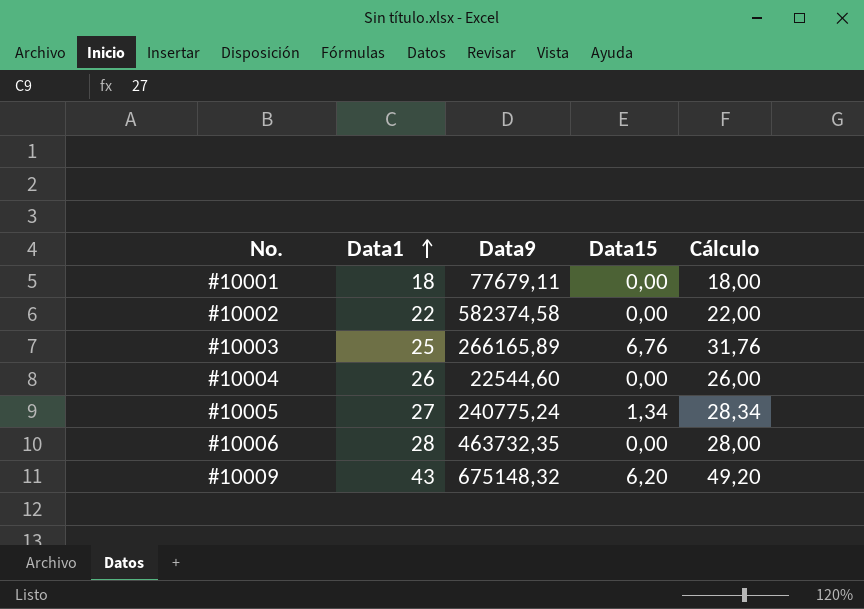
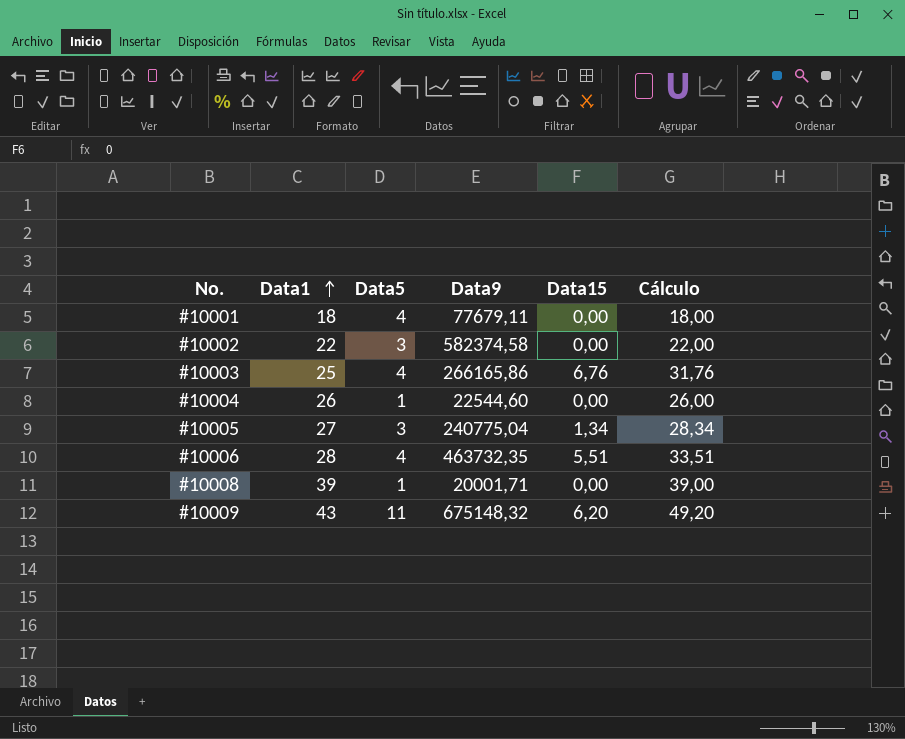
column Data5 | position: none -> 3
#10003 | Data9: 266165,89 -> 266165,86
#10005 | Data9: 240775,24 -> 240775,04
#10006 | Data15: 0,00 -> 5,51
#10006 | Cálculo: 28,00 -> 33,51
row #10008: none -> 39 | 1 | 20001,71 | 0,00 | 39,00

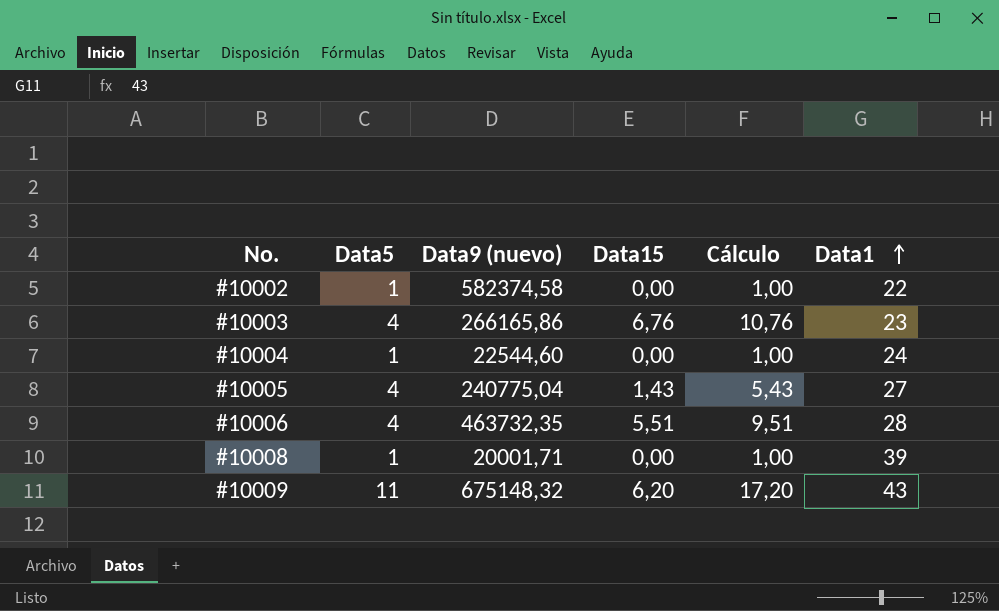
column name: Data9 -> Data9 (nuevo)
column Cálculo | formula: [Data1] + [Data15] -> [Data5] + [Data15]
column Data1 | position: 2 -> 6
row #10001: 18 | 4 | 77679,11 | 0,00 | 18,00 -> none
#10002 | Data5: 3 -> 1
#10003 | Data1: 25 -> 23
#10004 | Data1: 26 -> 24
#10005 | Data5: 3 -> 4
#10005 | Data15: 1,34 -> 1,43

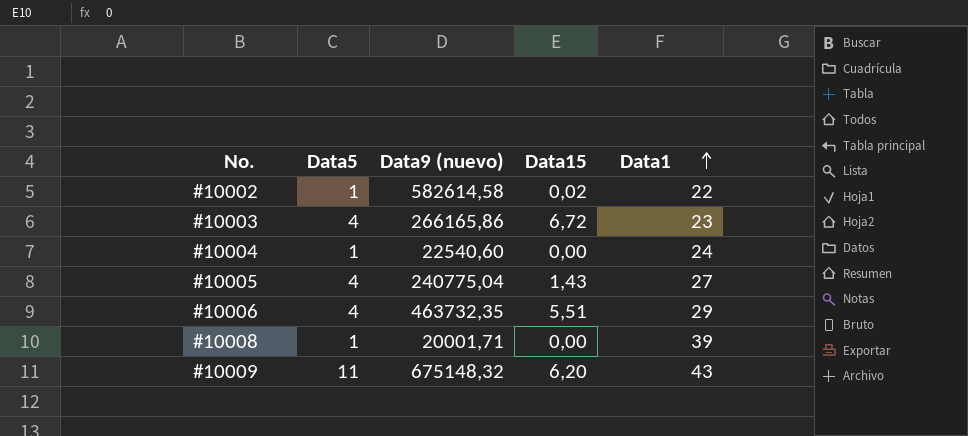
column Cálculo | formula: [Data5] + [Data15] -> none
#10002 | Data9 (nuevo): 582374,58 -> 582614,58
#10002 | Data15: 0,00 -> 0,02
#10003 | Data15: 6,76 -> 6,72
#10004 | Data9 (nuevo): 22544,60 -> 22540,60
#10006 | Data1: 28 -> 29

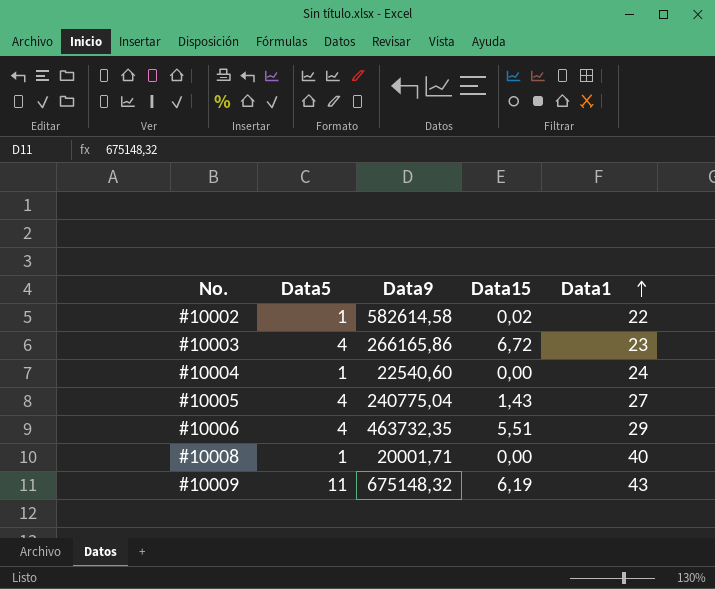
column name: Data9 (nuevo) -> Data9
#10008 | Data1: 39 -> 40
#10009 | Data15: 6,20 -> 6,19

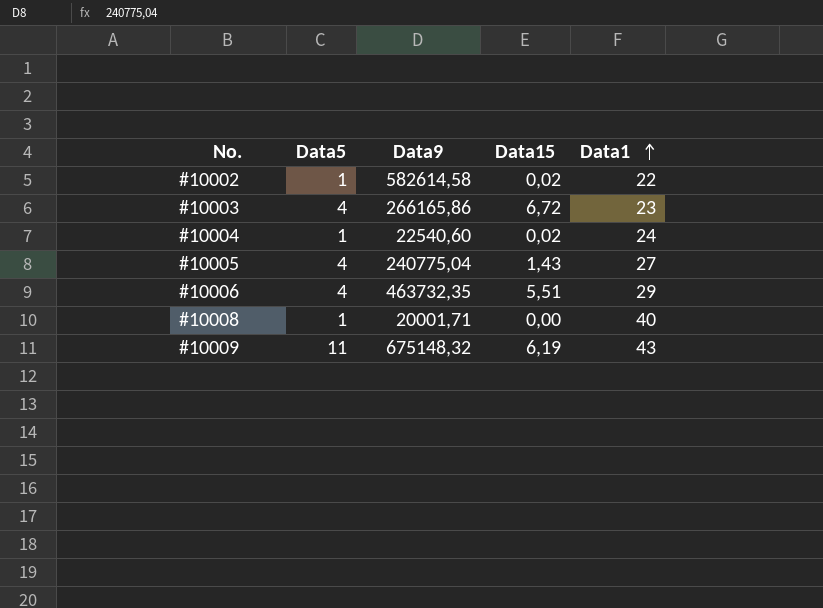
#10004 | Data15: 0,00 -> 0,02

